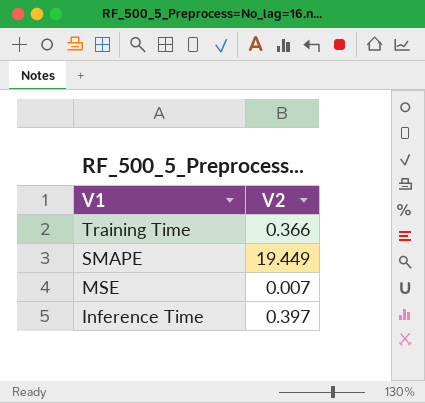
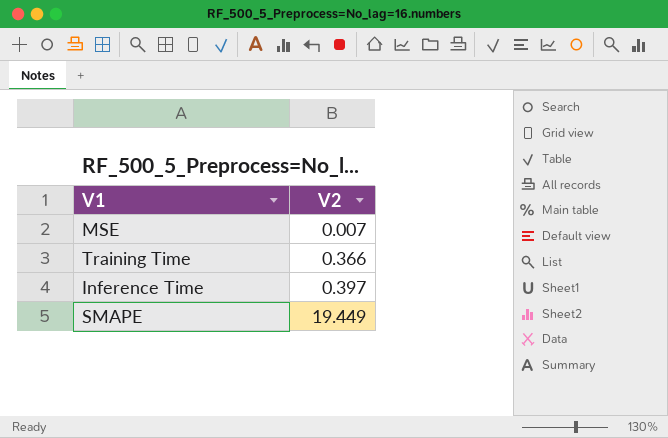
row order: V1 descending -> V2 ascending

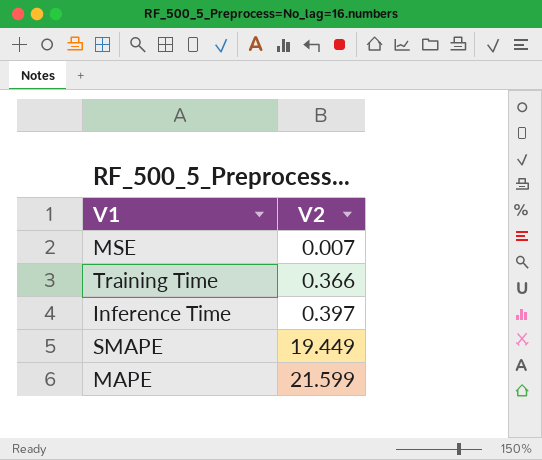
row MAPE: none -> 21.599

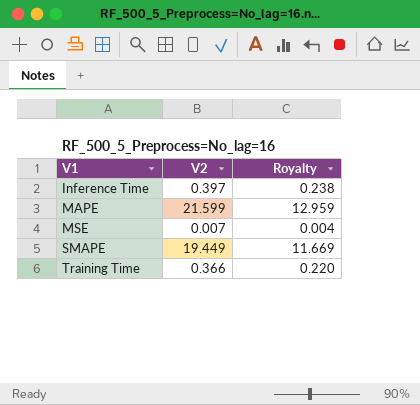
row order: V2 ascending -> V1 ascending
column Royalty | formula: none -> [V2] * 0.6

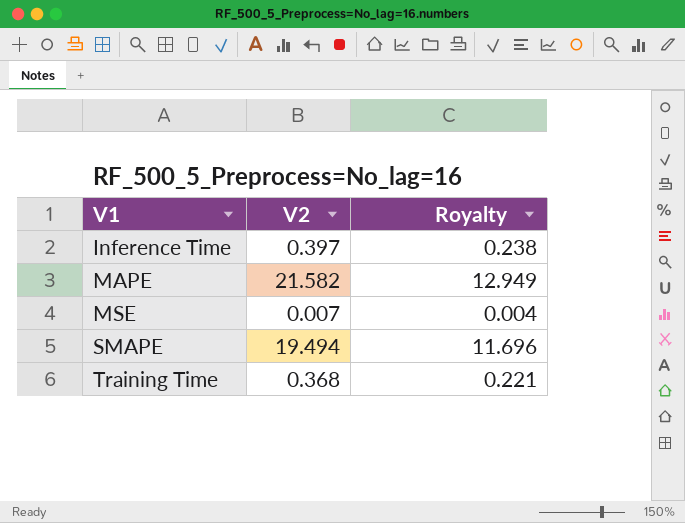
MAPE | V2: 21.599 -> 21.582
MAPE | Royalty: 12.959 -> 12.949
SMAPE | V2: 19.449 -> 19.494
SMAPE | Royalty: 11.669 -> 11.696
Training Time | V2: 0.366 -> 0.368
Training Time | Royalty: 0.220 -> 0.221

